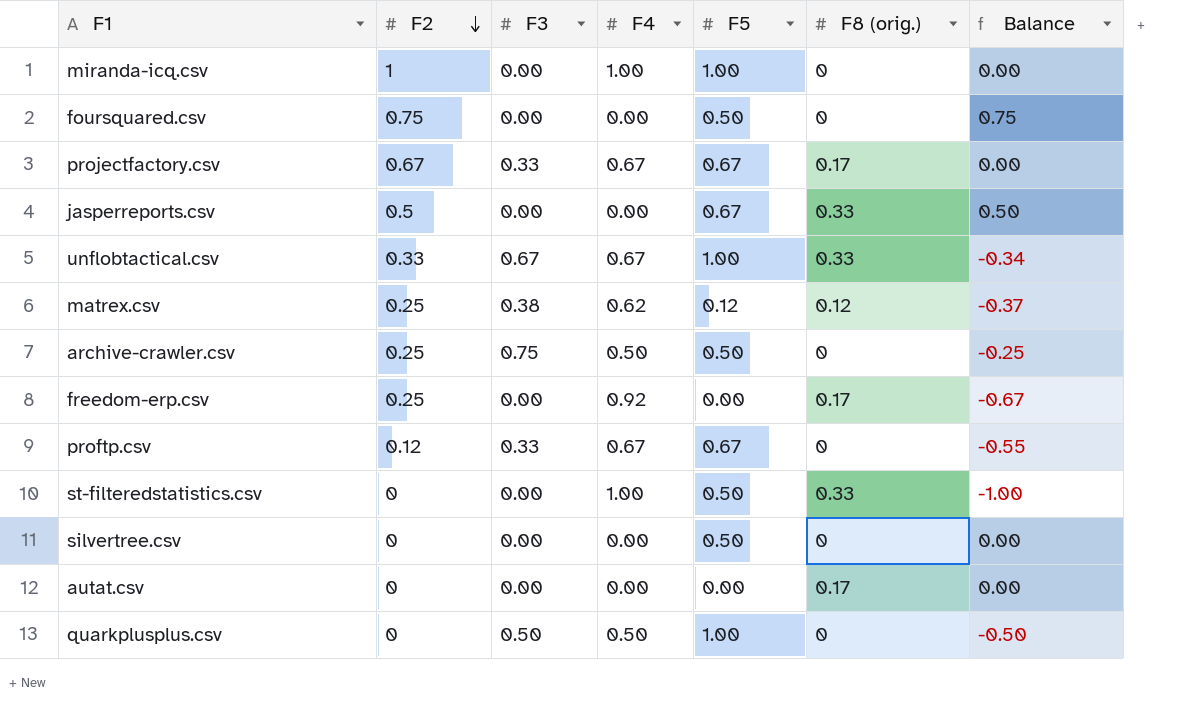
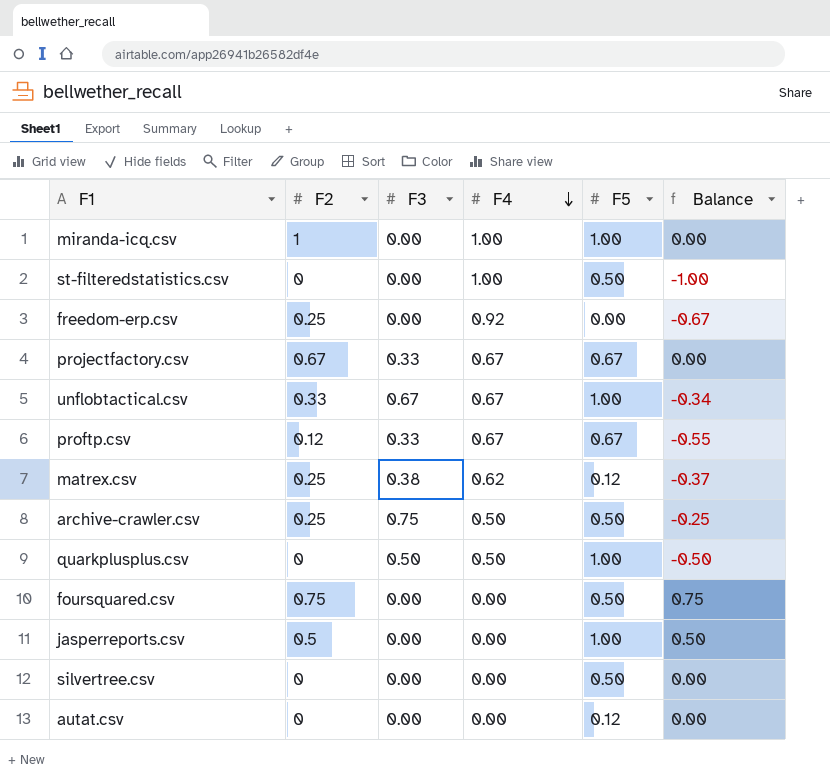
row order: F2 descending -> F4 descending
column F8 (orig.) | position: 6 -> none
jasperreports.csv | F5: 0.67 -> 1.00
autat.csv | F5: 0.00 -> 0.12

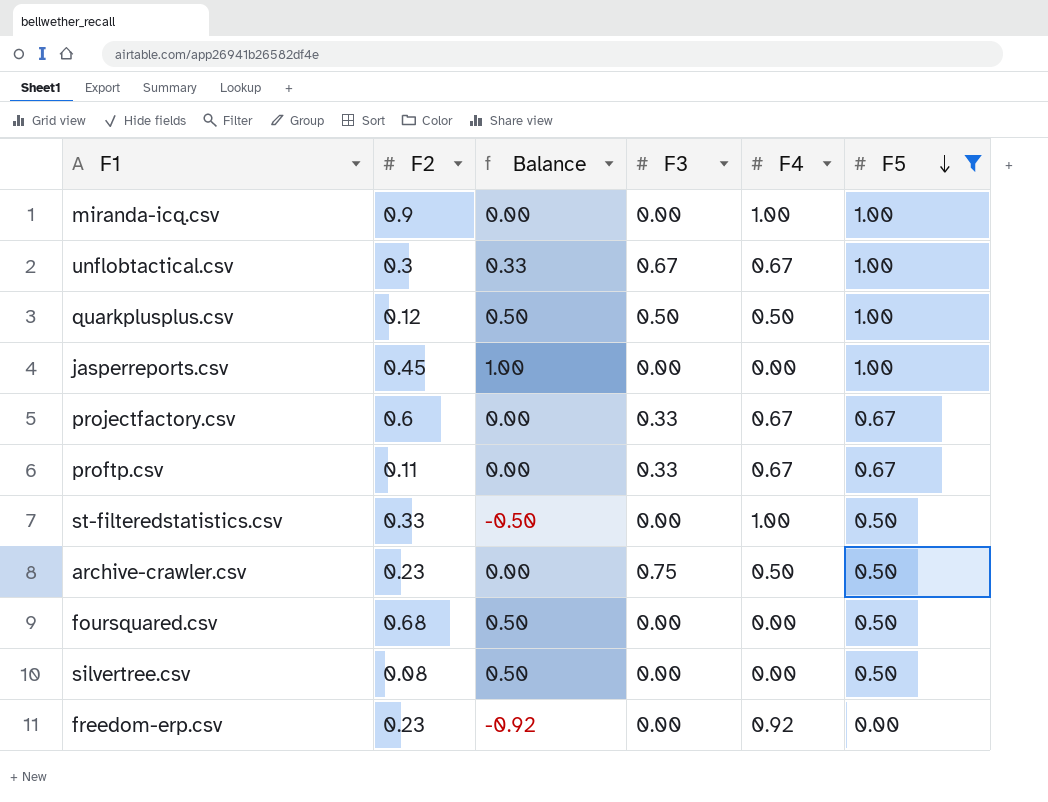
filter: none -> F5 != 0.12
row order: F4 descending -> F5 descending
column Balance | formula: [F2] - [F4] -> [F5] - [F4]
column Balance | position: 6 -> 3
miranda-icq.csv | F2: 1 -> 0.9
unflobtactical.csv | F2: 0.33 -> 0.3
quarkplusplus.csv | F2: 0 -> 0.12
jasperreports.csv | F2: 0.5 -> 0.45
projectfactory.csv | F2: 0.67 -> 0.6
proftp.csv | F2: 0.12 -> 0.11
st-filteredstatistics.csv | F2: 0 -> 0.33
archive-crawler.csv | F2: 0.25 -> 0.23
foursquared.csv | F2: 0.75 -> 0.68
silvertree.csv | F2: 0 -> 0.08
freedom-erp.csv | F2: 0.25 -> 0.23

